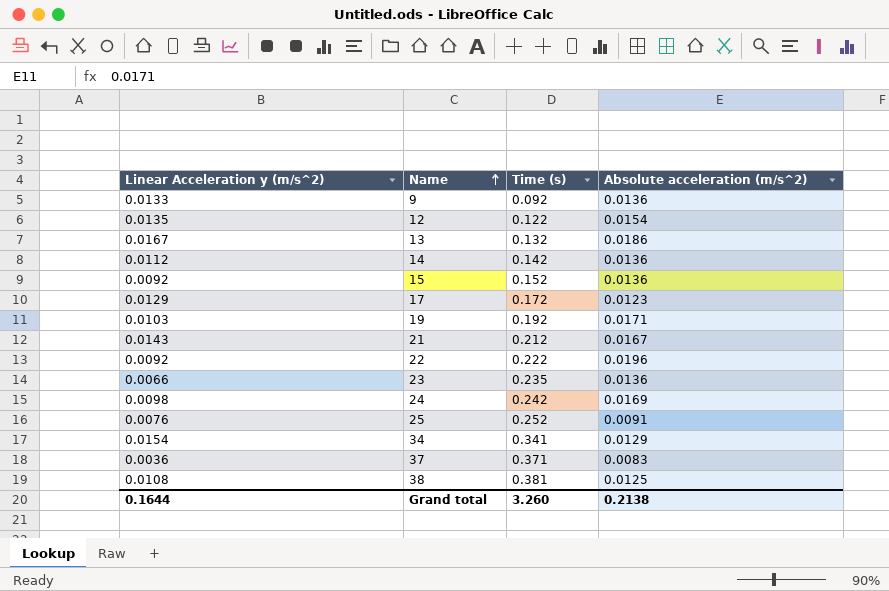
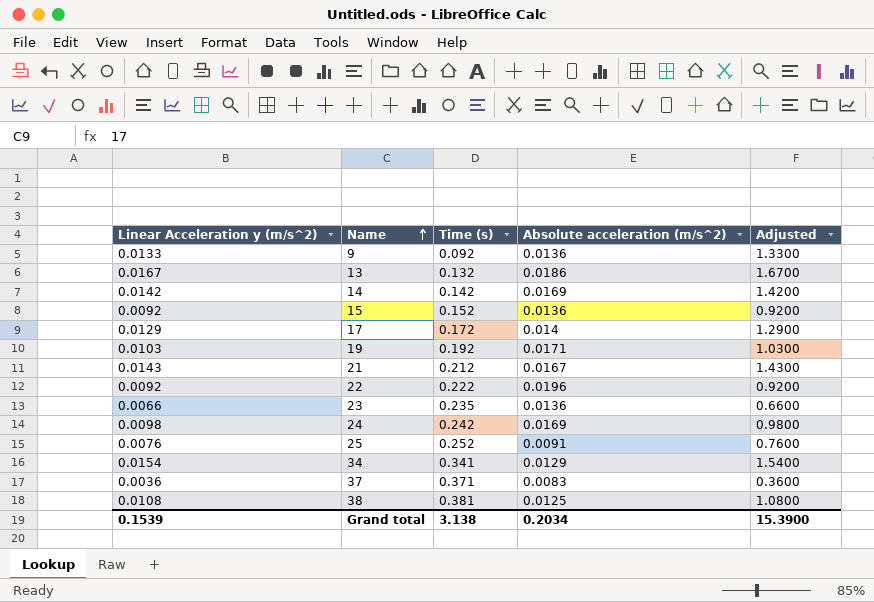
column Adjusted | formula: none -> [Linear Acceleration y (m/s^2)] * 100
row 12: 0.0135 | 0.122 | 0.0154 -> none
14 | Linear Acceleration y (m/s^2): 0.0112 -> 0.0142
14 | Absolute acceleration (m/s^2): 0.0136 -> 0.0169
17 | Absolute acceleration (m/s^2): 0.0123 -> 0.014
Grand total | Linear Acceleration y (m/s^2): 0.1644 -> 0.1539
Grand total | Time (s): 3.260 -> 3.138
Grand total | Absolute acceleration (m/s^2): 0.2138 -> 0.2034

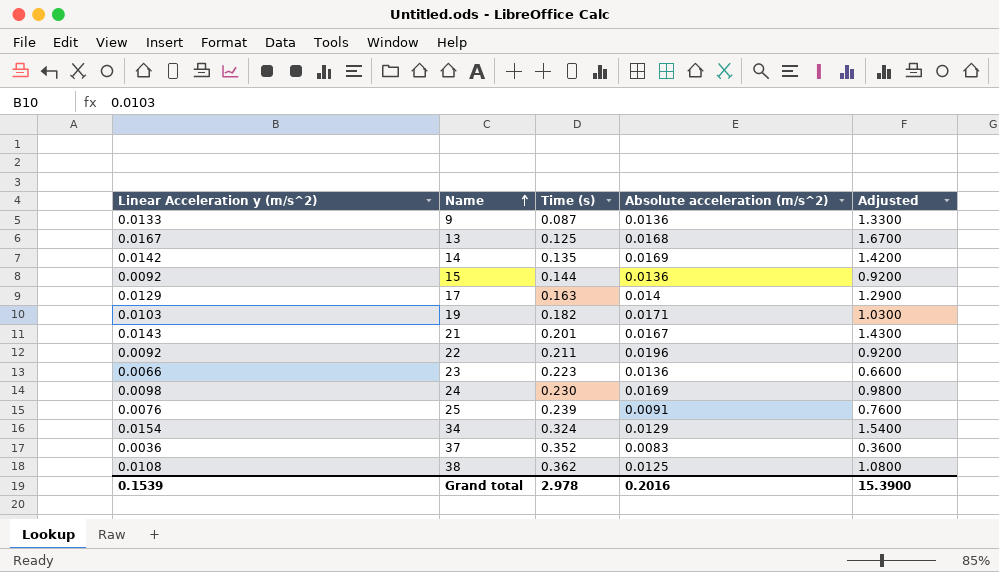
9 | Time (s): 0.092 -> 0.087
13 | Time (s): 0.132 -> 0.125
13 | Absolute acceleration (m/s^2): 0.0186 -> 0.0168
14 | Time (s): 0.142 -> 0.135
15 | Time (s): 0.152 -> 0.144
17 | Time (s): 0.172 -> 0.163
19 | Time (s): 0.192 -> 0.182
21 | Time (s): 0.212 -> 0.201
22 | Time (s): 0.222 -> 0.211
23 | Time (s): 0.235 -> 0.223
24 | Time (s): 0.242 -> 0.230
25 | Time (s): 0.252 -> 0.239
34 | Time (s): 0.341 -> 0.324
37 | Time (s): 0.371 -> 0.352
38 | Time (s): 0.381 -> 0.362
Grand total | Time (s): 3.138 -> 2.978
Grand total | Absolute acceleration (m/s^2): 0.2034 -> 0.2016

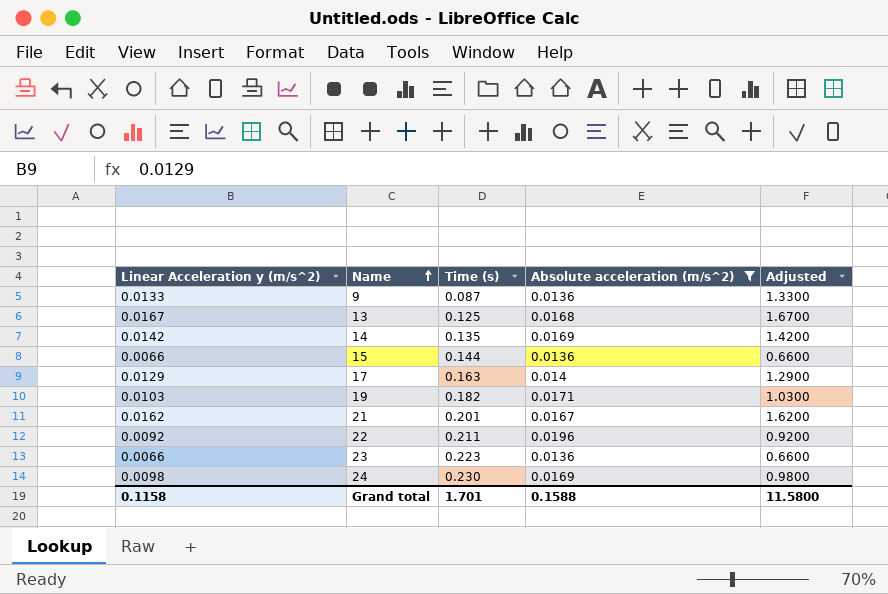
filter: none -> Absolute acceleration (m/s^2) >= 0.0136
15 | Linear Acceleration y (m/s^2): 0.0092 -> 0.0066
15 | Adjusted: 0.9200 -> 0.6600
21 | Linear Acceleration y (m/s^2): 0.0143 -> 0.0162
21 | Adjusted: 1.4300 -> 1.6200
Grand total | Linear Acceleration y (m/s^2): 0.1539 -> 0.1158
Grand total | Time (s): 2.978 -> 1.701
Grand total | Absolute acceleration (m/s^2): 0.2016 -> 0.1588
Grand total | Adjusted: 15.3900 -> 11.5800

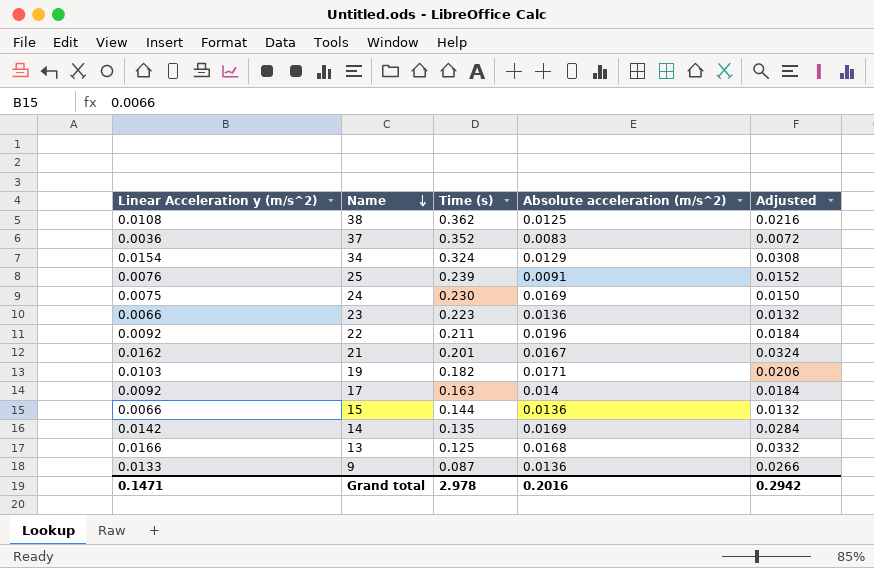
filter: Absolute acceleration (m/s^2) >= 0.0136 -> none
row order: Name ascending -> Name descending
column Adjusted | formula: [Linear Acceleration y (m/s^2)] * 100 -> [Linear Acceleration y (m/s^2)] * 2
24 | Linear Acceleration y (m/s^2): 0.0098 -> 0.0075
17 | Linear Acceleration y (m/s^2): 0.0129 -> 0.0092
13 | Linear Acceleration y (m/s^2): 0.0167 -> 0.0166
Grand total | Linear Acceleration y (m/s^2): 0.1158 -> 0.1471
Grand total | Time (s): 1.701 -> 2.978
Grand total | Absolute acceleration (m/s^2): 0.1588 -> 0.2016
Grand total | Adjusted: 11.5800 -> 0.2942

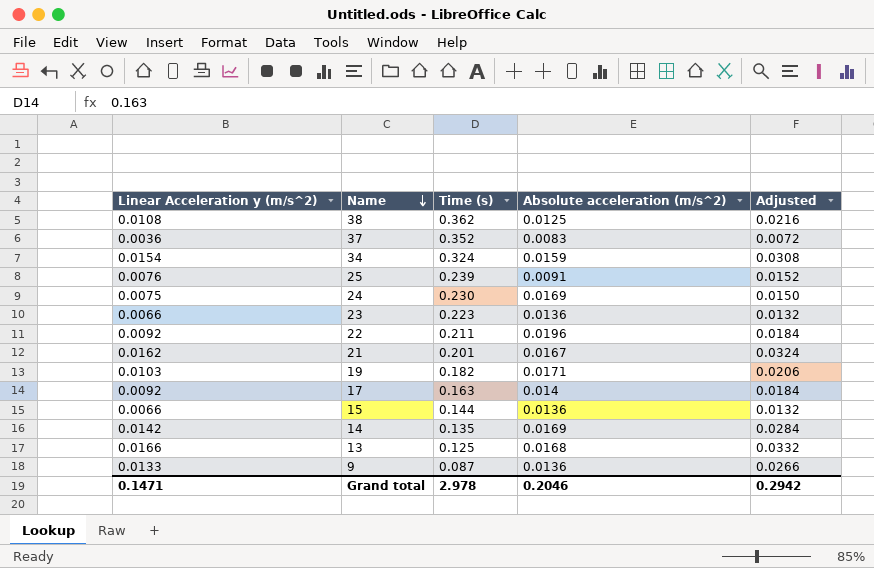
34 | Absolute acceleration (m/s^2): 0.0129 -> 0.0159
Grand total | Absolute acceleration (m/s^2): 0.2016 -> 0.2046

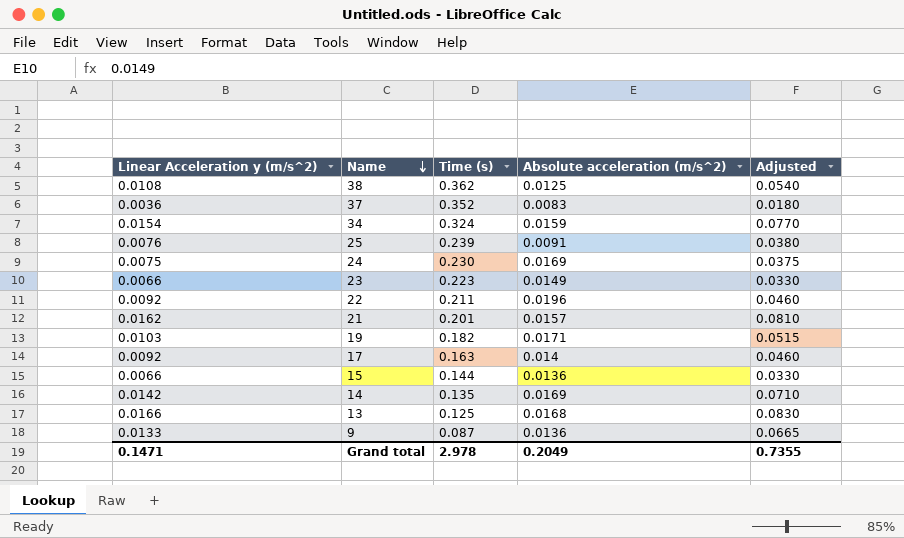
column Adjusted | formula: [Linear Acceleration y (m/s^2)] * 2 -> [Linear Acceleration y (m/s^2)] * 5
23 | Absolute acceleration (m/s^2): 0.0136 -> 0.0149
21 | Absolute acceleration (m/s^2): 0.0167 -> 0.0157
Grand total | Absolute acceleration (m/s^2): 0.2046 -> 0.2049
Grand total | Adjusted: 0.2942 -> 0.7355

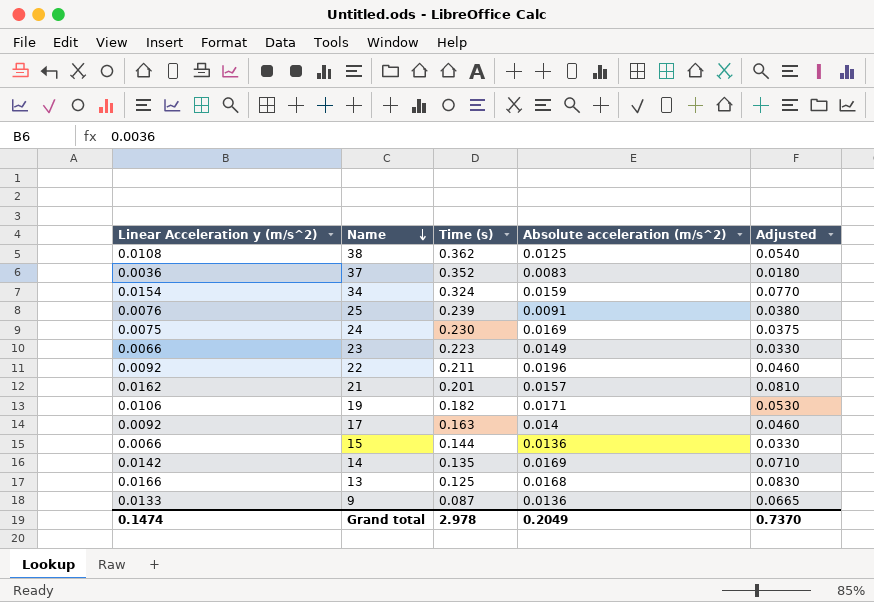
19 | Linear Acceleration y (m/s^2): 0.0103 -> 0.0106
19 | Adjusted: 0.0515 -> 0.0530
Grand total | Linear Acceleration y (m/s^2): 0.1471 -> 0.1474
Grand total | Adjusted: 0.7355 -> 0.7370

